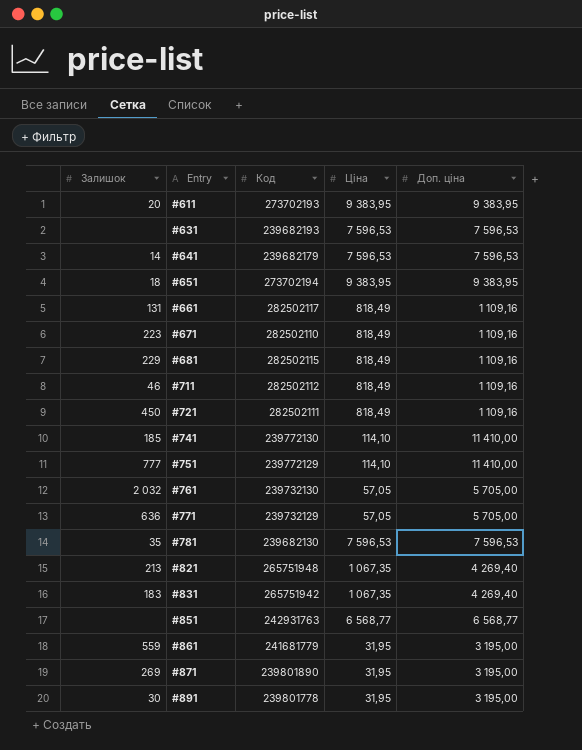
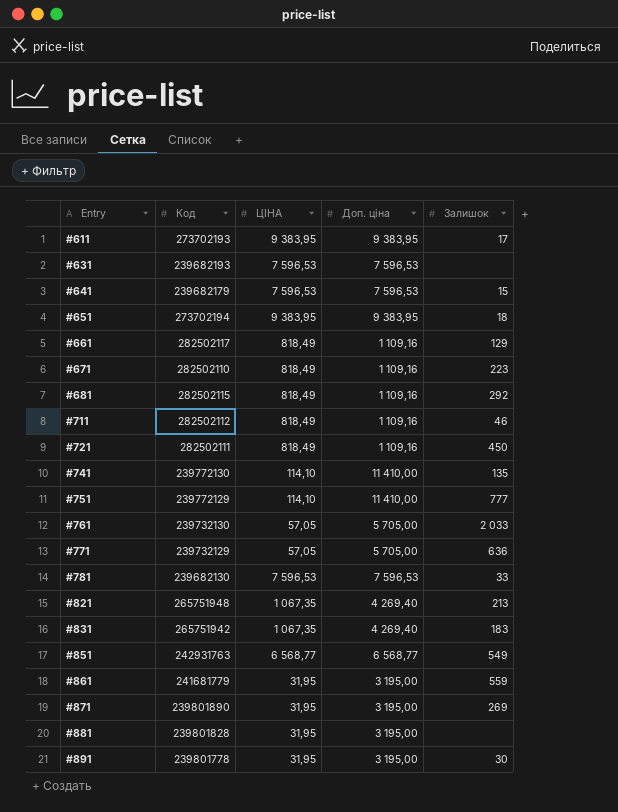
column name: Ціна -> ЦІНА
column Залишок | position: 1 -> 5
#611 | Залишок: 20 -> 17
#641 | Залишок: 14 -> 15
#661 | Залишок: 131 -> 129
#681 | Залишок: 229 -> 292
#741 | Залишок: 185 -> 135
#761 | Залишок: 2 032 -> 2 033
#781 | Залишок: 35 -> 33
#851 | Залишок: none -> 549
row #881: none -> 239801828 | 31,95 | 3 195,00 | none

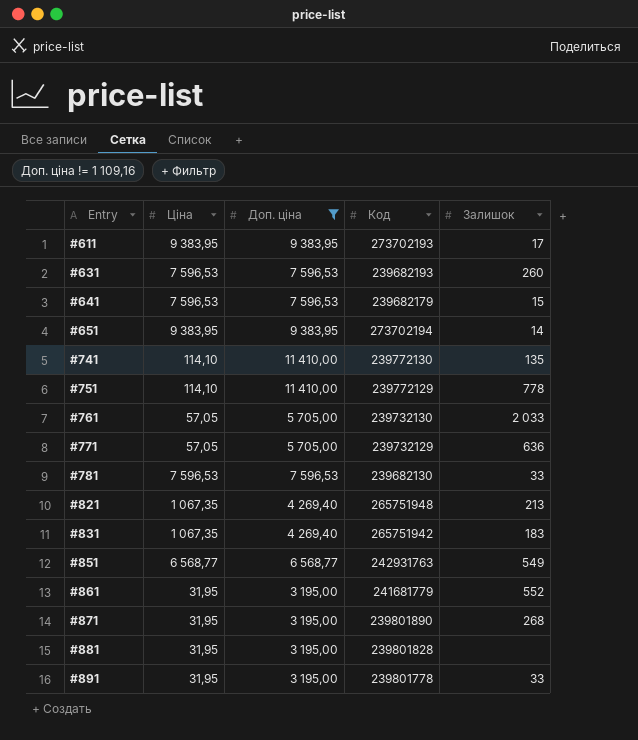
filter: none -> Доп. ціна != 1 109,16
column name: ЦІНА -> Ціна
column Код | position: 2 -> 4
#631 | Залишок: none -> 260
#651 | Залишок: 18 -> 14
#751 | Залишок: 777 -> 778
#861 | Залишок: 559 -> 552
#871 | Залишок: 269 -> 268
#891 | Залишок: 30 -> 33

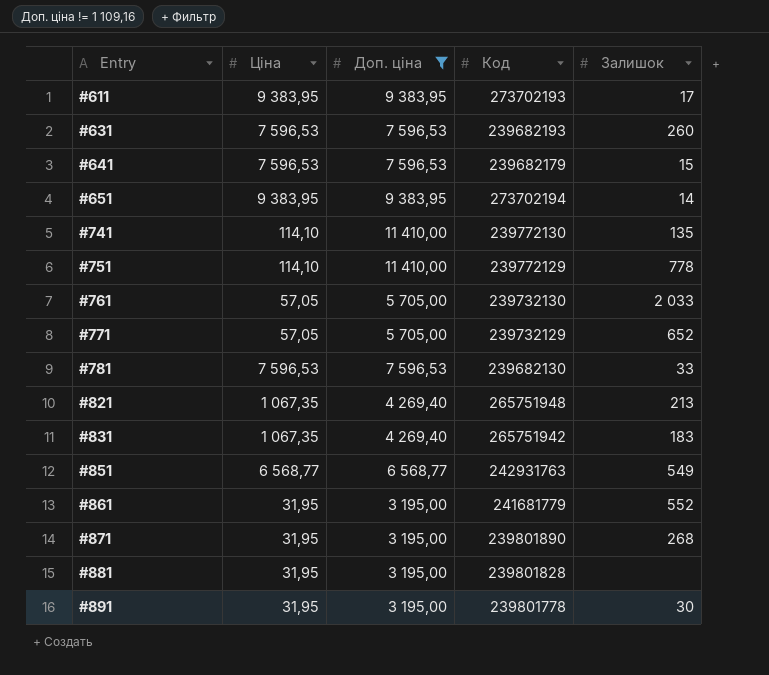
#771 | Залишок: 636 -> 652
#891 | Залишок: 33 -> 30

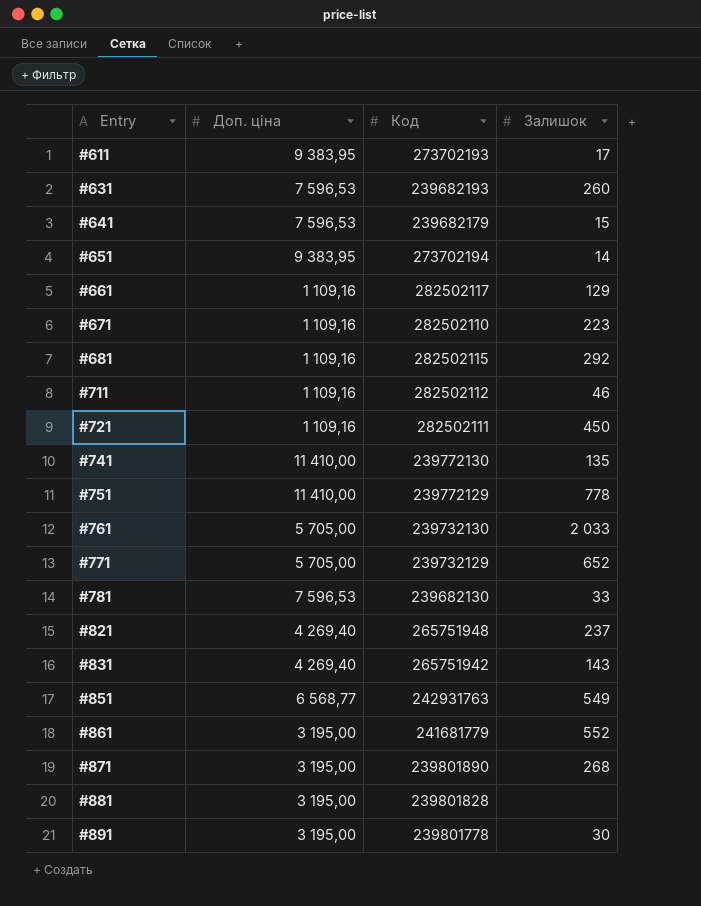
filter: Доп. ціна != 1 109,16 -> none
column Ціна | position: 2 -> none
#821 | Залишок: 213 -> 237
#831 | Залишок: 183 -> 143

